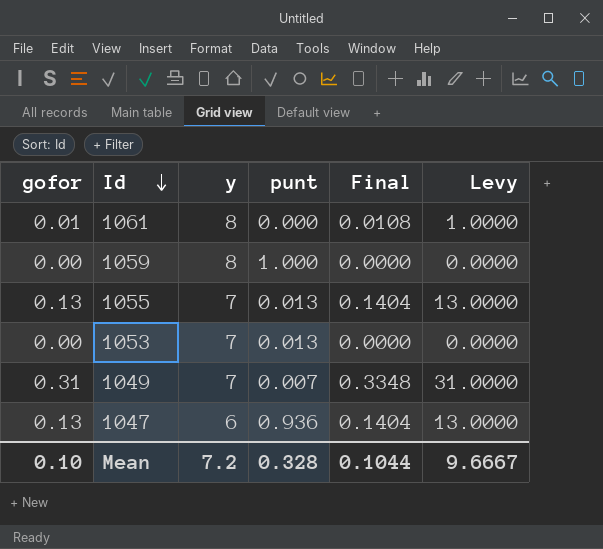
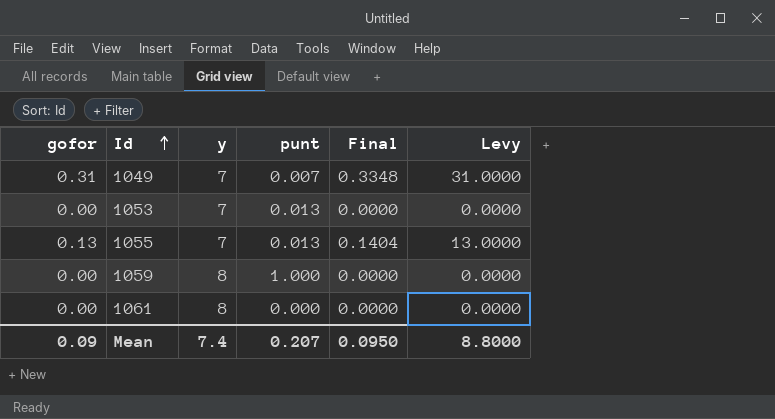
row order: Id descending -> Id ascending
row 1047: 0.13 | 6 | 0.936 | 0.1404 | 13.0000 -> none
1061 | gofor: 0.01 -> 0.00
1061 | Final: 0.0108 -> 0.0000
1061 | Levy: 1.0000 -> 0.0000
Mean | gofor: 0.10 -> 0.09
Mean | y: 7.2 -> 7.4
Mean | punt: 0.328 -> 0.207
Mean | Final: 0.1044 -> 0.0950
Mean | Levy: 9.6667 -> 8.8000

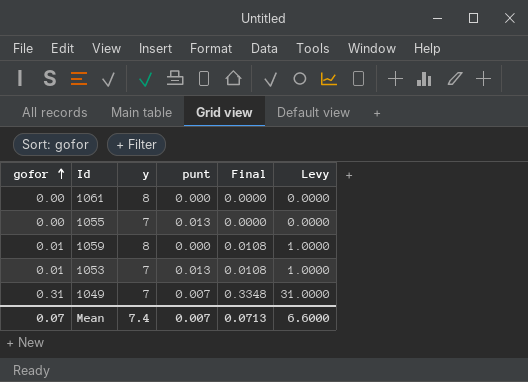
row order: Id ascending -> gofor ascending
1055 | gofor: 0.13 -> 0.00
1055 | Final: 0.1404 -> 0.0000
1055 | Levy: 13.0000 -> 0.0000
1059 | gofor: 0.00 -> 0.01
1059 | punt: 1.000 -> 0.000
1059 | Final: 0.0000 -> 0.0108
1059 | Levy: 0.0000 -> 1.0000
1053 | gofor: 0.00 -> 0.01
1053 | Final: 0.0000 -> 0.0108
1053 | Levy: 0.0000 -> 1.0000
Mean | gofor: 0.09 -> 0.07
Mean | punt: 0.207 -> 0.007
Mean | Final: 0.0950 -> 0.0713
Mean | Levy: 8.8000 -> 6.6000

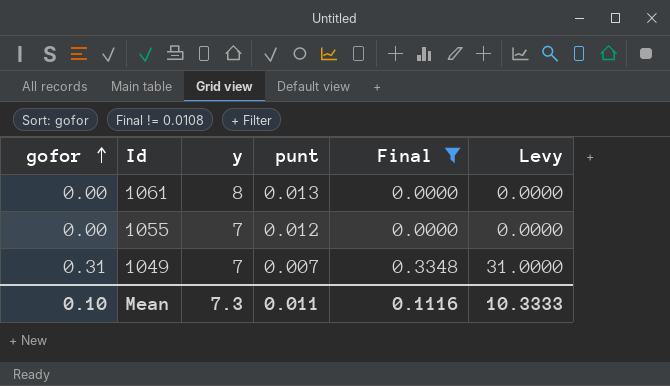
filter: none -> Final != 0.0108
1061 | punt: 0.000 -> 0.013
1055 | punt: 0.013 -> 0.012
Mean | gofor: 0.07 -> 0.10
Mean | y: 7.4 -> 7.3
Mean | punt: 0.007 -> 0.011
Mean | Final: 0.0713 -> 0.1116
Mean | Levy: 6.6000 -> 10.3333

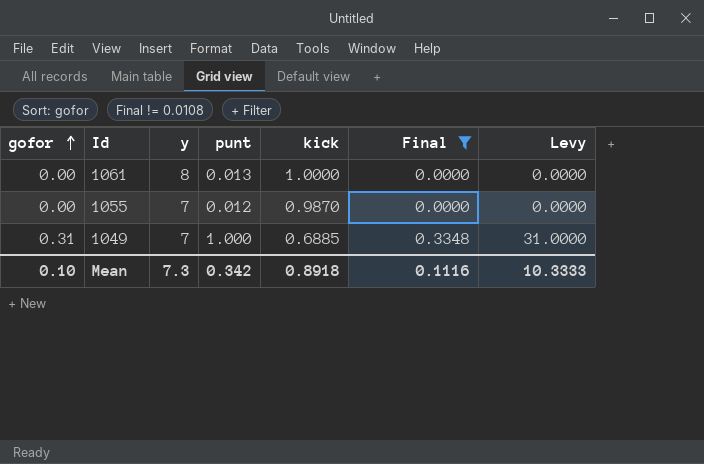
column kick | position: none -> 5
1049 | punt: 0.007 -> 1.000
Mean | punt: 0.011 -> 0.342

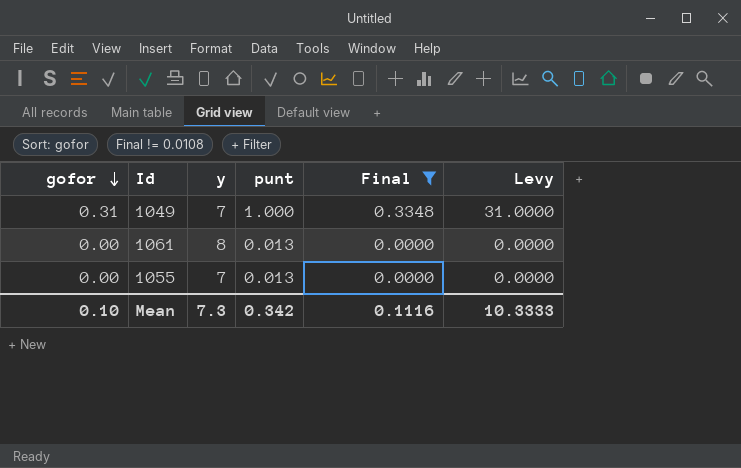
row order: gofor ascending -> gofor descending
column kick | position: 5 -> none
1055 | punt: 0.012 -> 0.013

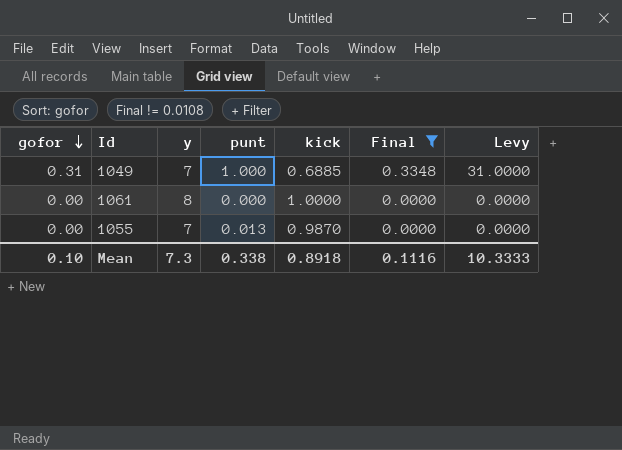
column kick | position: none -> 5
1061 | punt: 0.013 -> 0.000
Mean | punt: 0.342 -> 0.338

